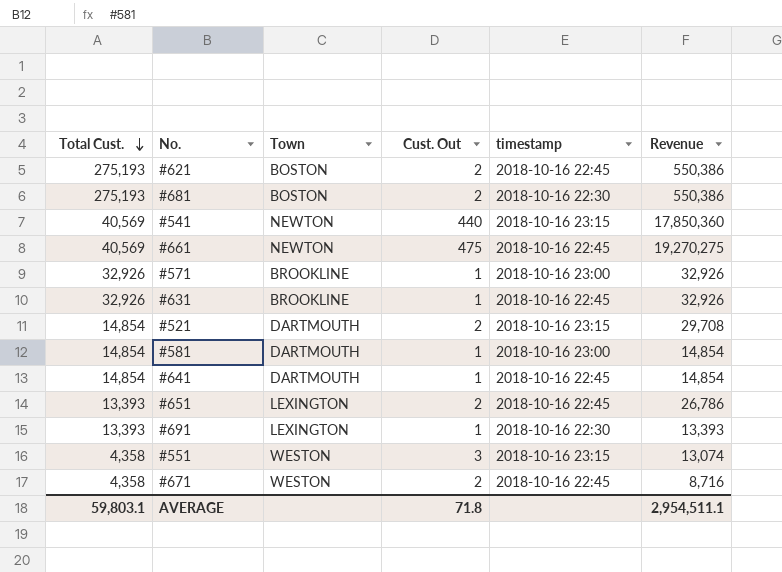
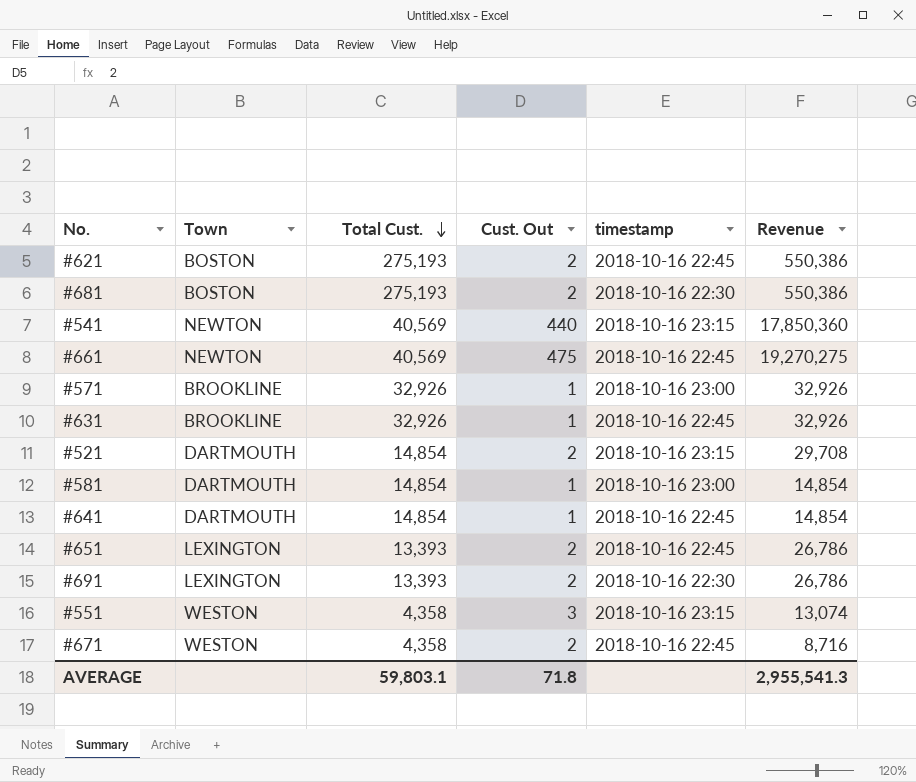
column Total Cust. | position: 1 -> 3
#691 | Cust. Out: 1 -> 2
#691 | Revenue: 13,393 -> 26,786
AVERAGE | Revenue: 2,954,511.1 -> 2,955,541.3

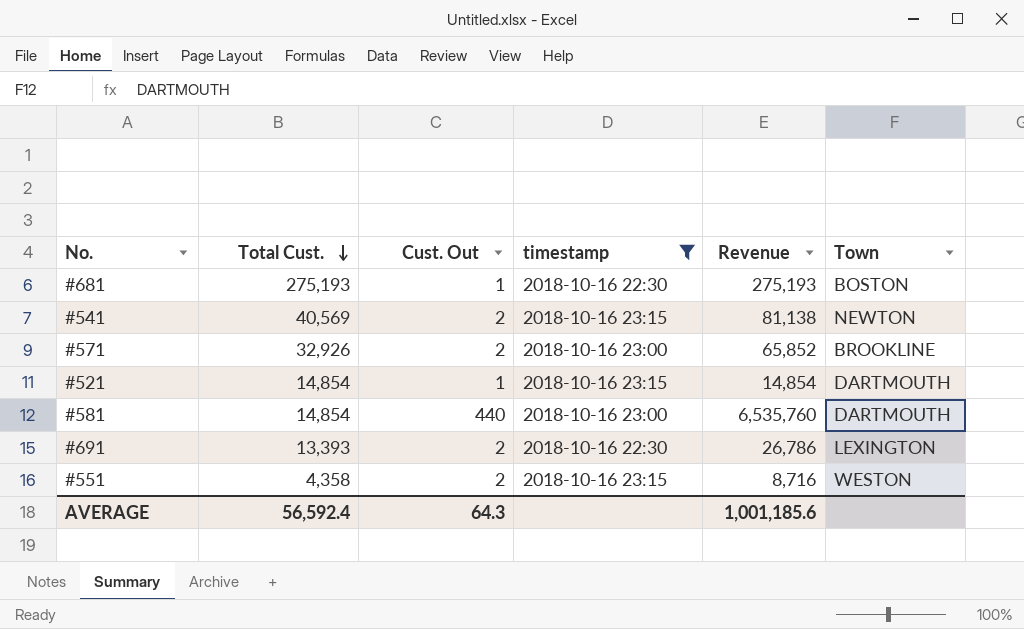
filter: none -> timestamp != 2018-10-16 22:45
column Town | position: 2 -> 6
#681 | Cust. Out: 2 -> 1
#681 | Revenue: 550,386 -> 275,193
#541 | Cust. Out: 440 -> 2
#541 | Revenue: 17,850,360 -> 81,138
#571 | Cust. Out: 1 -> 2
#571 | Revenue: 32,926 -> 65,852
#521 | Cust. Out: 2 -> 1
#521 | Revenue: 29,708 -> 14,854
#581 | Cust. Out: 1 -> 440
#581 | Revenue: 14,854 -> 6,535,760
#551 | Cust. Out: 3 -> 2
#551 | Revenue: 13,074 -> 8,716
AVERAGE | Total Cust.: 59,803.1 -> 56,592.4
AVERAGE | Cust. Out: 71.8 -> 64.3
AVERAGE | Revenue: 2,955,541.3 -> 1,001,185.6

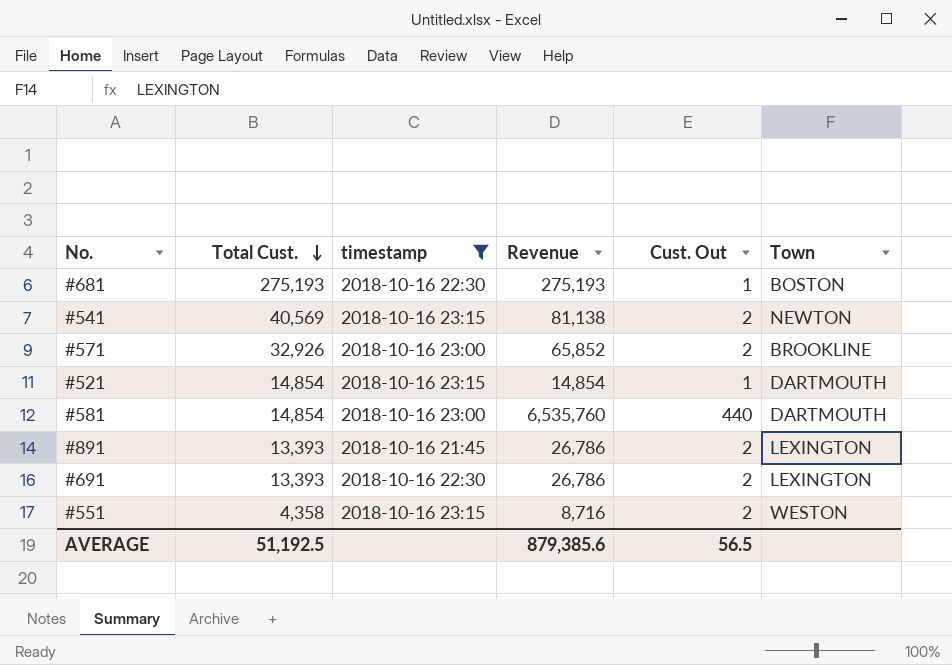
column Cust. Out | position: 3 -> 5
row #891: none -> 13,393 | 2018-10-16 21:45 | 26,786 | 2 | LEXINGTON
AVERAGE | Total Cust.: 56,592.4 -> 51,192.5
AVERAGE | Revenue: 1,001,185.6 -> 879,385.6
AVERAGE | Cust. Out: 64.3 -> 56.5

